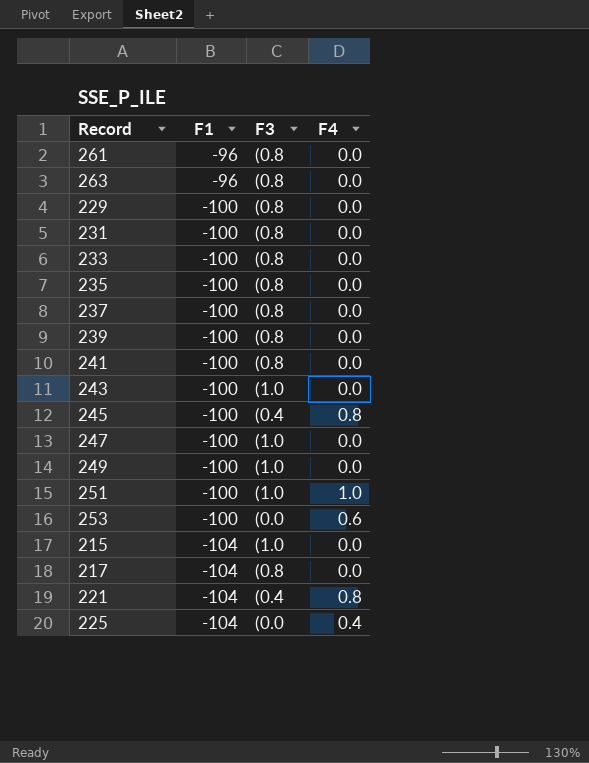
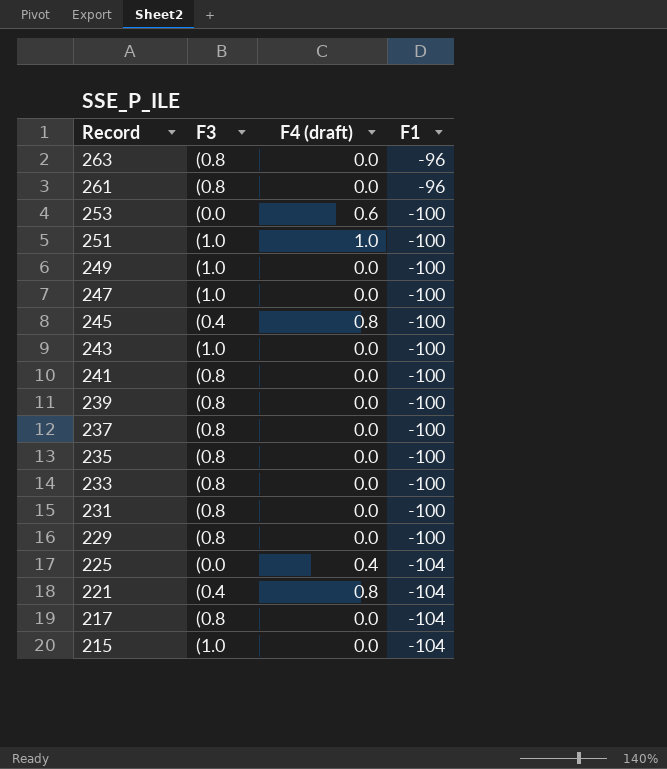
row order: F1 descending -> Record descending
column name: F4 -> F4 (draft)
column F1 | position: 2 -> 4

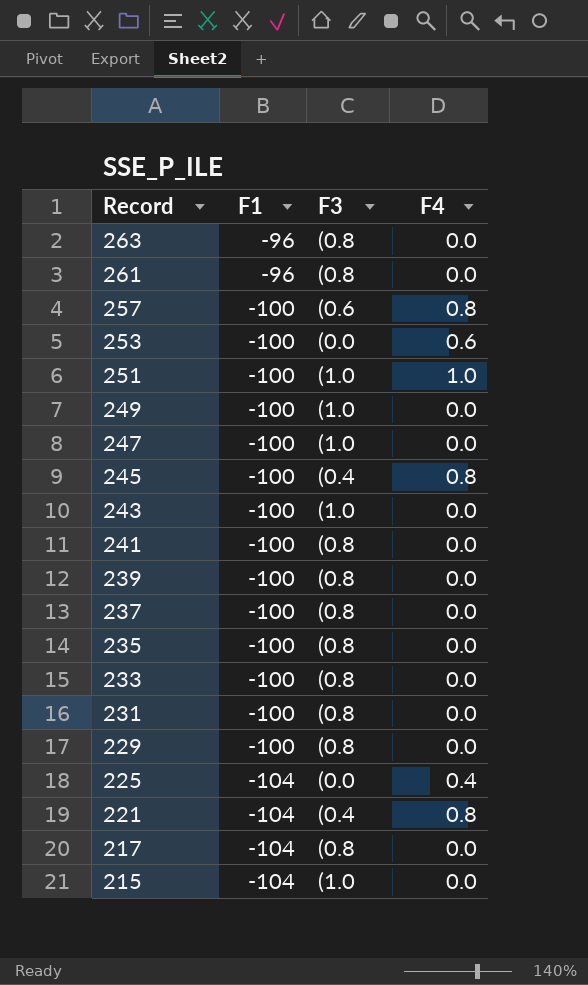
column F1 | position: 4 -> 2
column name: F4 (draft) -> F4
row 257: none -> -100 | (0.6 | 0.8

